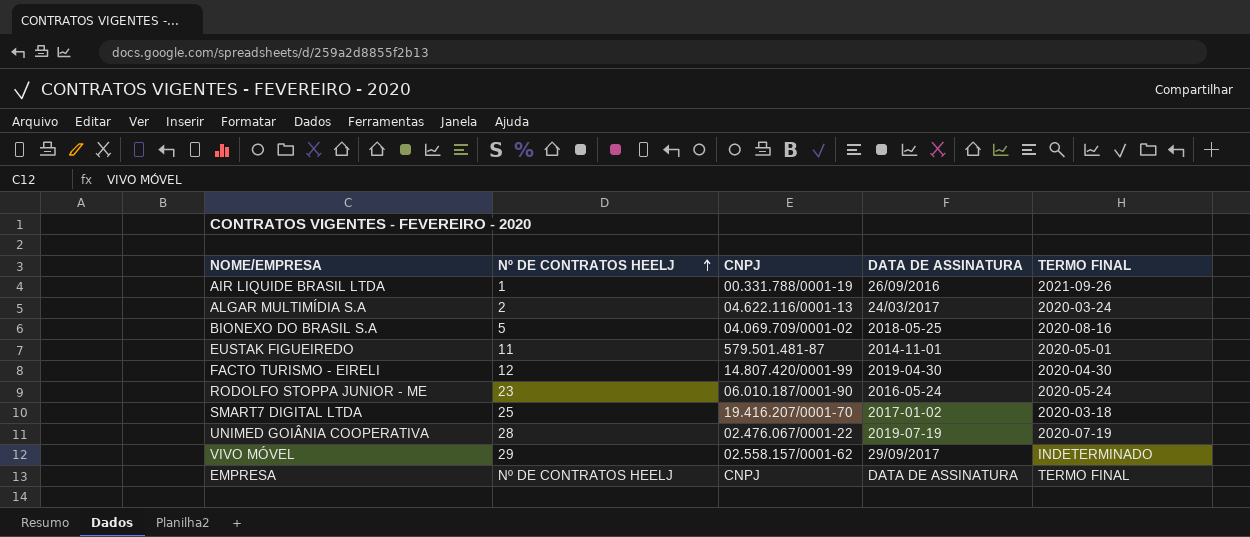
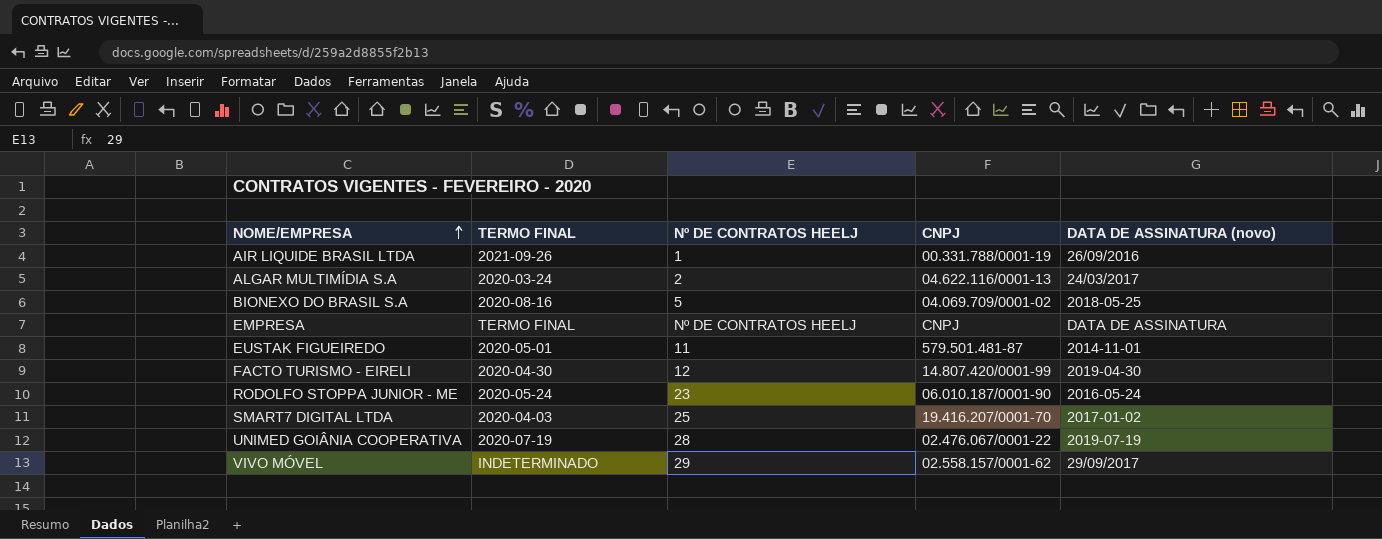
row order: Nº DE CONTRATOS HEELJ ascending -> NOME/EMPRESA ascending
column TERMO FINAL | position: 5 -> 2
column name: DATA DE ASSINATURA -> DATA DE ASSINATURA (novo)
SMART7 DIGITAL LTDA | TERMO FINAL: 2020-03-18 -> 2020-04-03

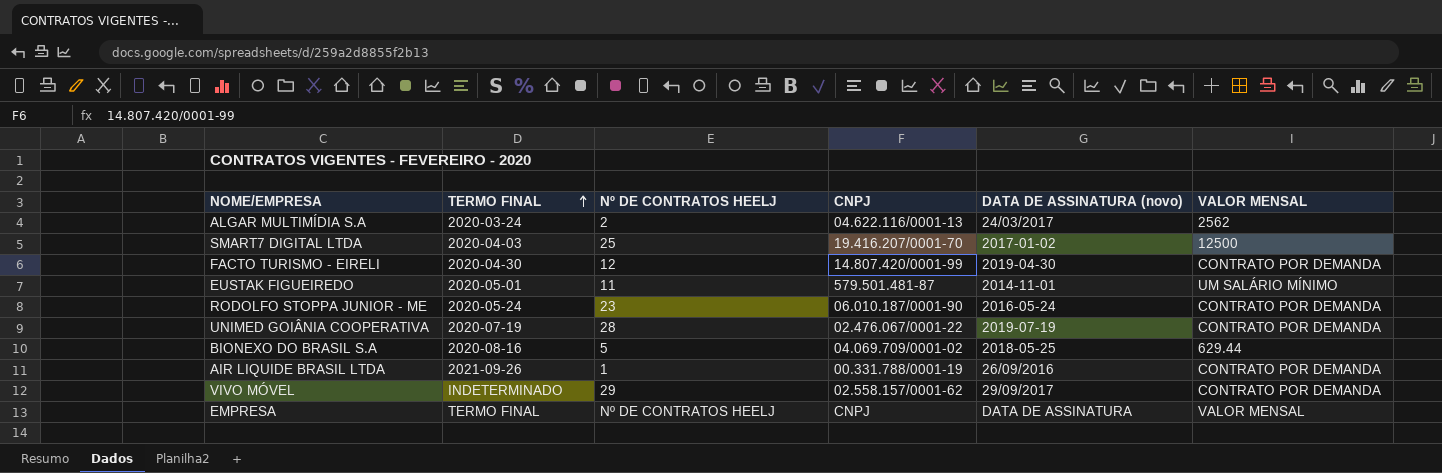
row order: NOME/EMPRESA ascending -> TERMO FINAL ascending
column VALOR MENSAL | position: none -> 6

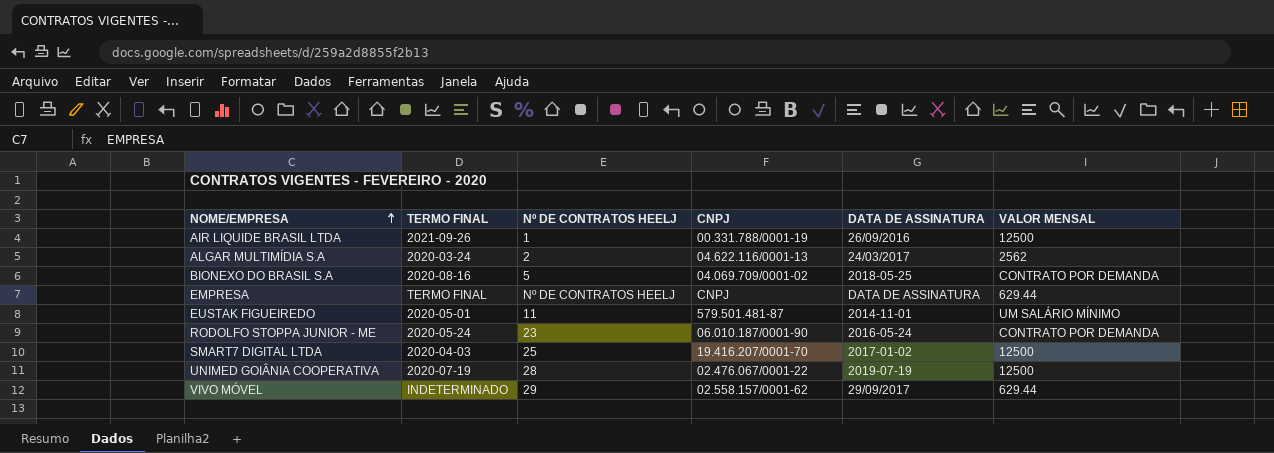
row order: TERMO FINAL ascending -> NOME/EMPRESA ascending
column name: DATA DE ASSINATURA (novo) -> DATA DE ASSINATURA
row FACTO TURISMO - EIRELI: 2020-04-30 | 12 | 14.807.420/0001-99 | 2019-04-30 | CONTRATO POR DEMANDA -> none
AIR LIQUIDE BRASIL LTDA | VALOR MENSAL: CONTRATO POR DEMANDA -> 12500
BIONEXO DO BRASIL S.A | VALOR MENSAL: 629.44 -> CONTRATO POR DEMANDA
EMPRESA | VALOR MENSAL: VALOR MENSAL -> 629.44
UNIMED GOIÂNIA COOPERATIVA | VALOR MENSAL: CONTRATO POR DEMANDA -> 12500
VIVO MÓVEL | VALOR MENSAL: CONTRATO POR DEMANDA -> 629.44

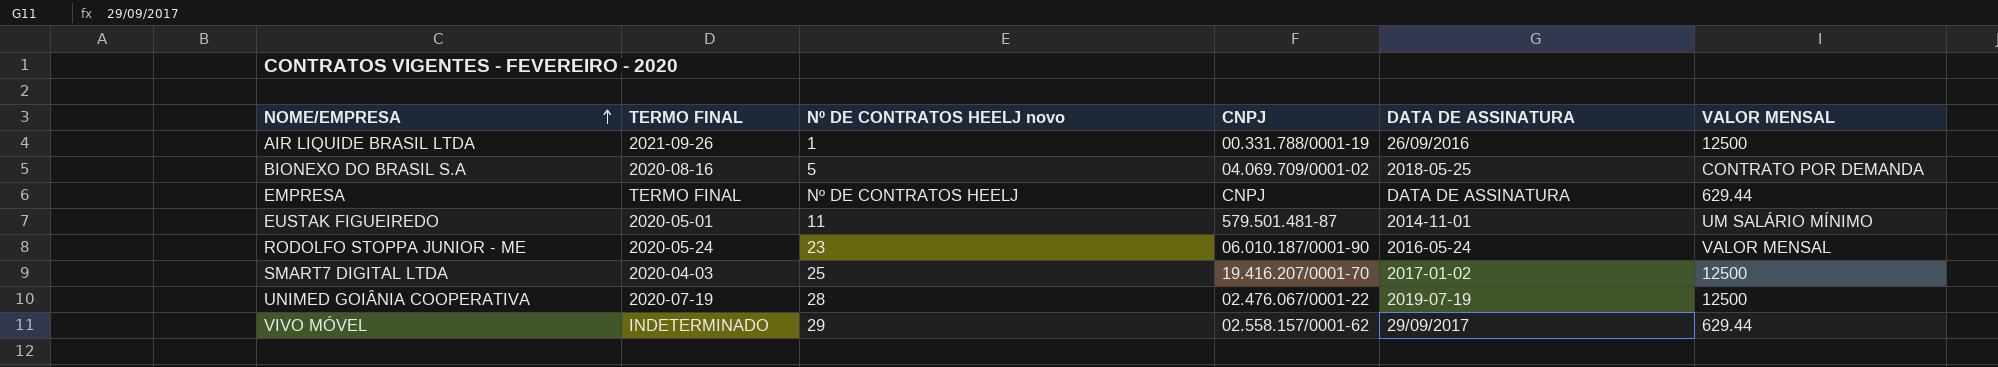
column name: Nº DE CONTRATOS HEELJ -> Nº DE CONTRATOS HEELJ novo
row ALGAR MULTIMÍDIA S.A: 2020-03-24 | 2 | 04.622.116/0001-13 | 24/03/2017 | 2562 -> none
RODOLFO STOPPA JUNIOR - ME | VALOR MENSAL: CONTRATO POR DEMANDA -> VALOR MENSAL

